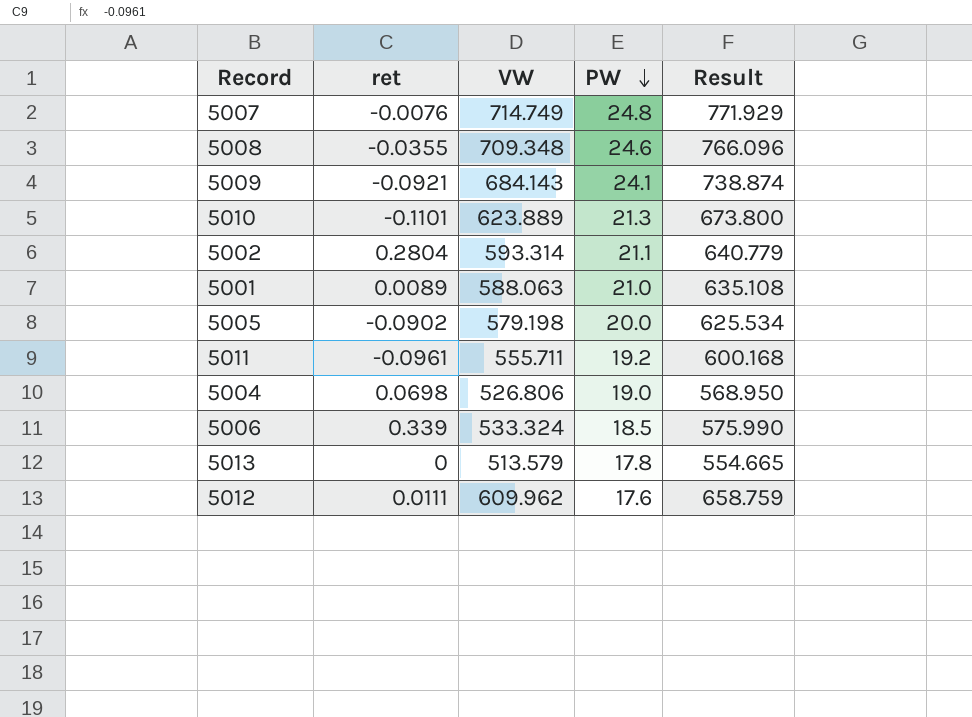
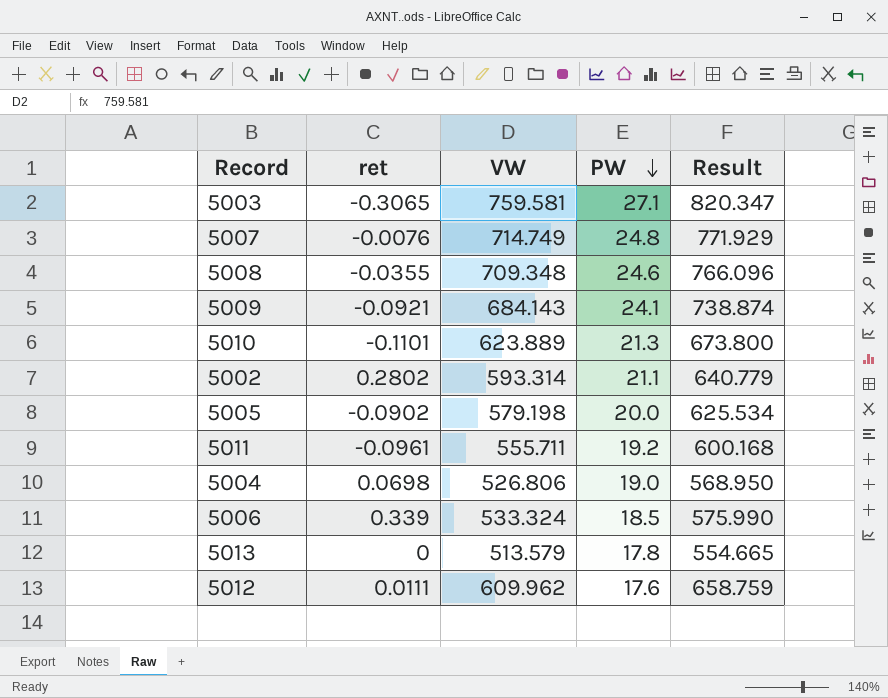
row 5001: 0.0089 | 588.063 | 21.0 | 635.108 -> none
row 5003: none -> -0.3065 | 759.581 | 27.1 | 820.347
5002 | ret: 0.2804 -> 0.2802

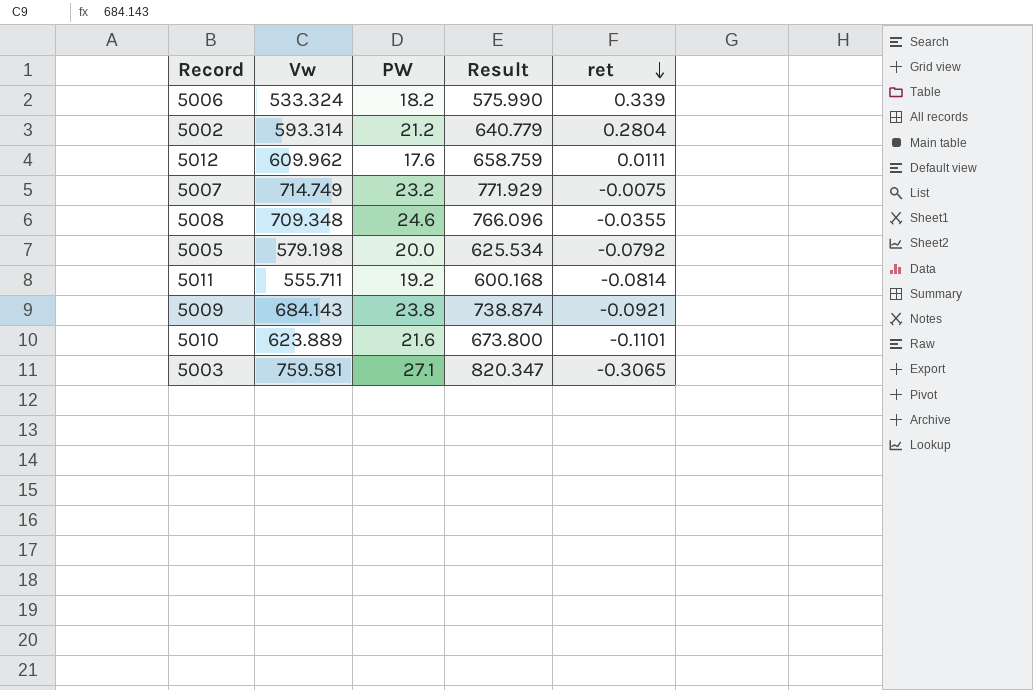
row order: PW descending -> ret descending
column name: VW -> Vw
column ret | position: 2 -> 5
row 5004: 0.0698 | 526.806 | 19.0 | 568.950 -> none
row 5013: 0 | 513.579 | 17.8 | 554.665 -> none
5006 | PW: 18.5 -> 18.2
5002 | PW: 21.1 -> 21.2
5002 | ret: 0.2802 -> 0.2804
5007 | PW: 24.8 -> 23.2
5007 | ret: -0.0076 -> -0.0075
5005 | ret: -0.0902 -> -0.0792
5011 | ret: -0.0961 -> -0.0814
5009 | PW: 24.1 -> 23.8
5010 | PW: 21.3 -> 21.6

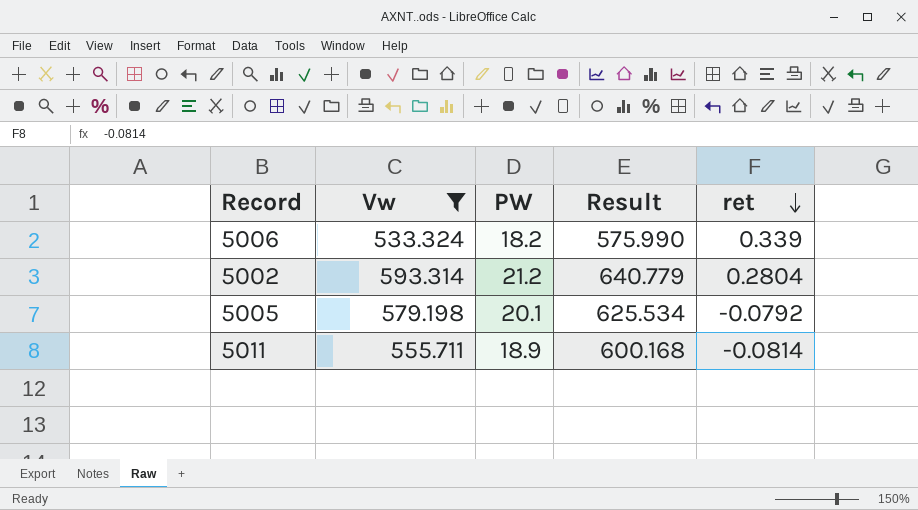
filter: none -> Vw <= 593.314
5005 | PW: 20.0 -> 20.1
5011 | PW: 19.2 -> 18.9

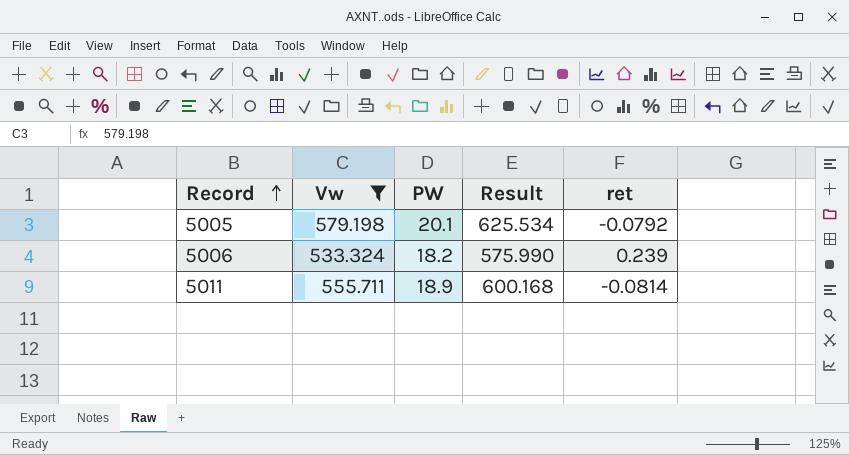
row order: ret descending -> Record ascending
row 5002: 593.314 | 21.2 | 640.779 | 0.2804 -> none
5006 | ret: 0.339 -> 0.239

